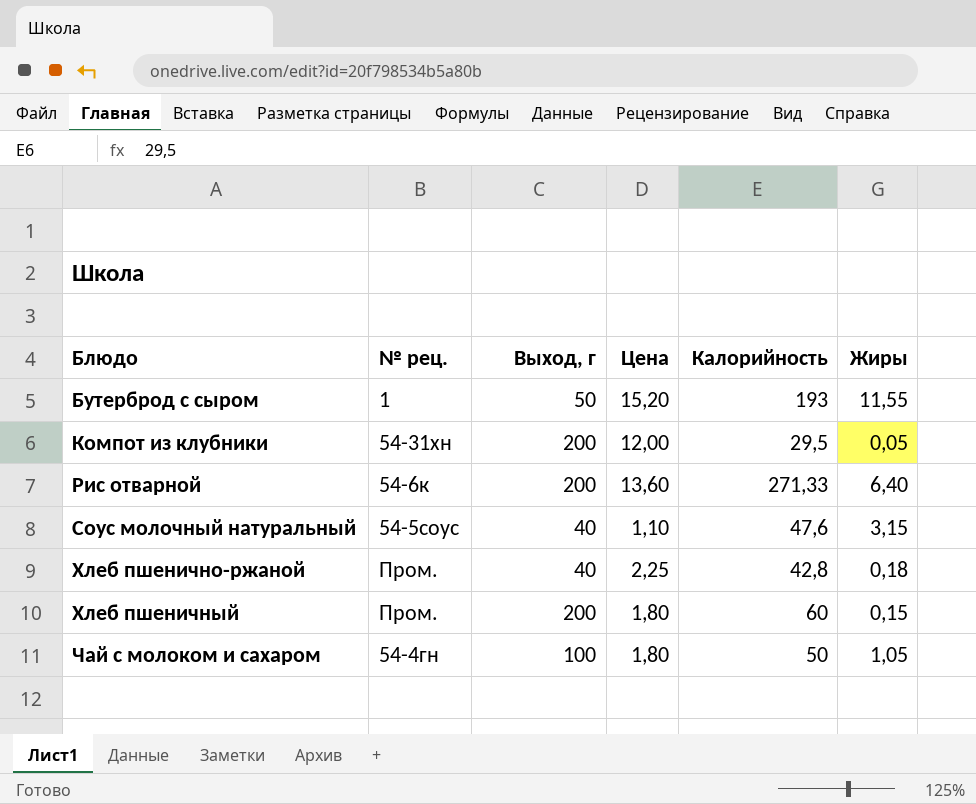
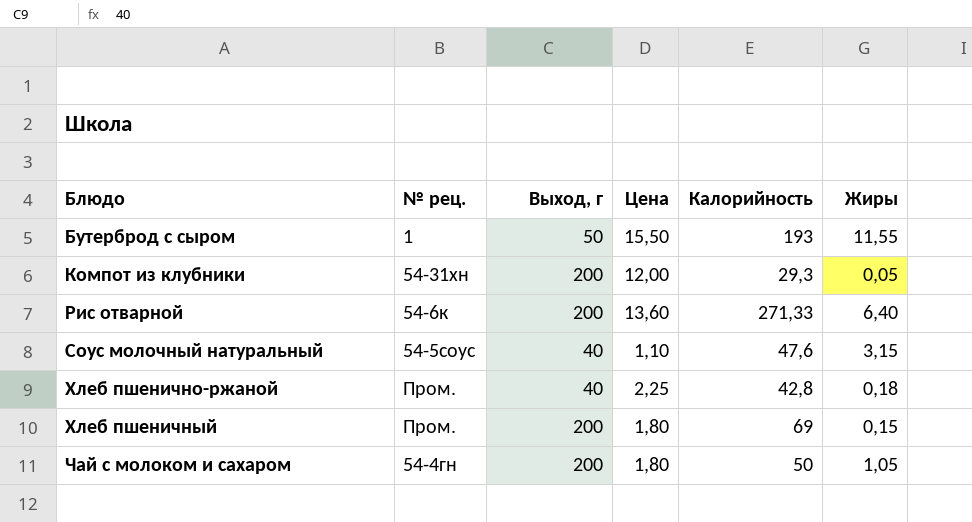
Бутерброд с сыром | Цена: 15,20 -> 15,50
Компот из клубники | Калорийность: 29,5 -> 29,3
Хлеб пшеничный | Калорийность: 60 -> 69
Чай с молоком и сахаром | Выход, г: 100 -> 200

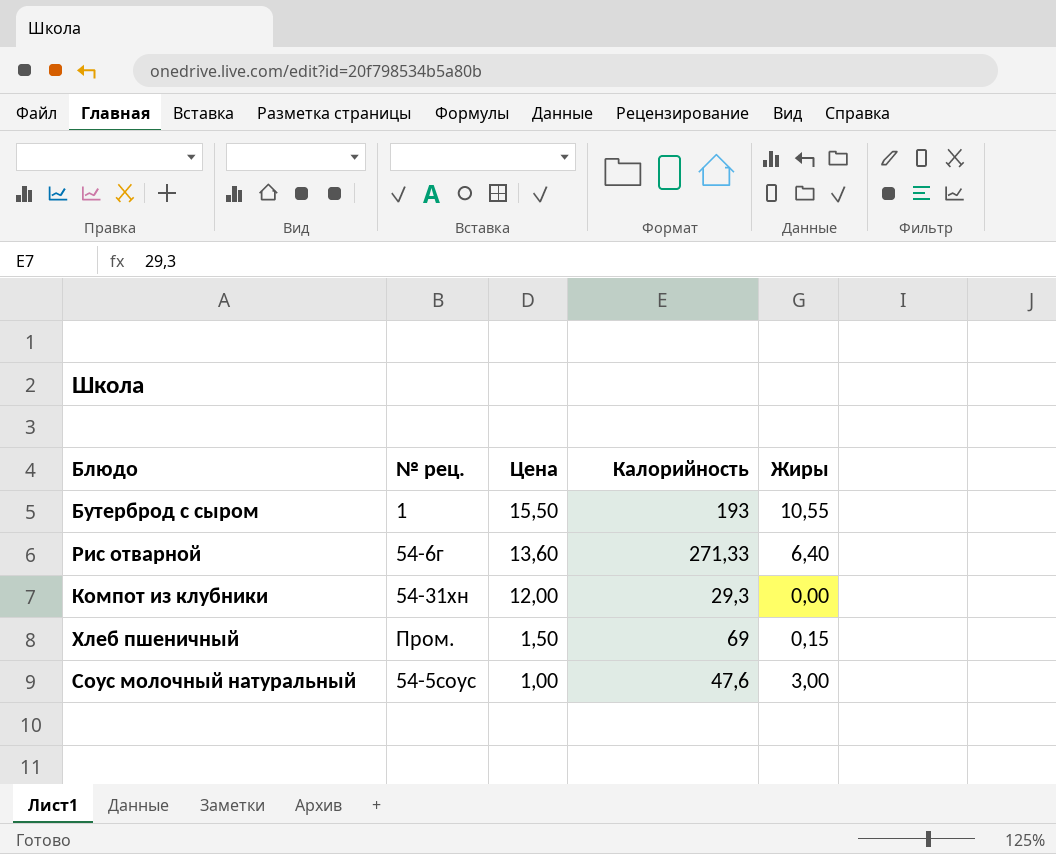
row order: Блюдо ascending -> Цена descending
column Выход, г | position: 3 -> none
row Хлеб пшенично-ржаной: Пром. | 40 | 2,25 | 42,8 | 0,18 -> none
row Чай с молоком и сахаром: 54-4гн | 200 | 1,80 | 50 | 1,05 -> none
Бутерброд с сыром | Жиры: 11,55 -> 10,55
Рис отварной | № рец.: 54-6к -> 54-6г
Компот из клубники | Жиры: 0,05 -> 0,00
Хлеб пшеничный | Цена: 1,80 -> 1,50
Соус молочный натуральный | Цена: 1,10 -> 1,00
Соус молочный натуральный | Жиры: 3,15 -> 3,00

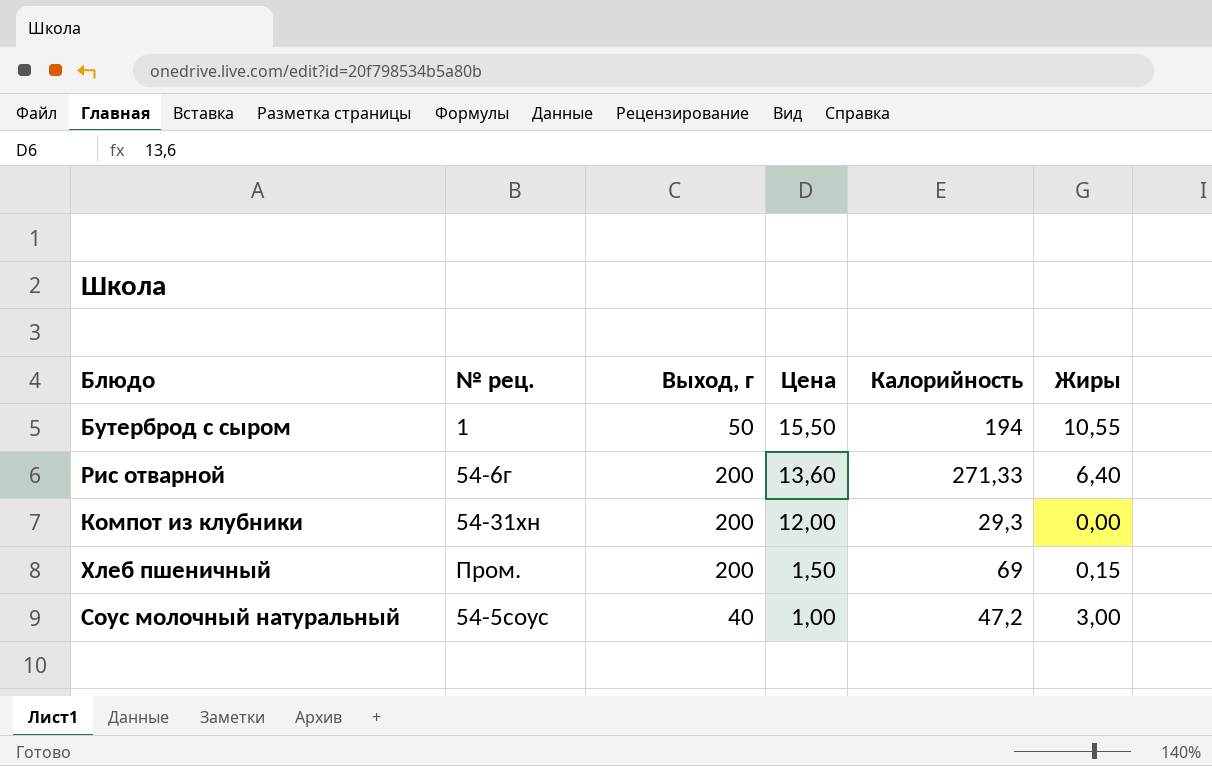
column Выход, г | position: none -> 3
Бутерброд с сыром | Калорийность: 193 -> 194
Соус молочный натуральный | Калорийность: 47,6 -> 47,2

